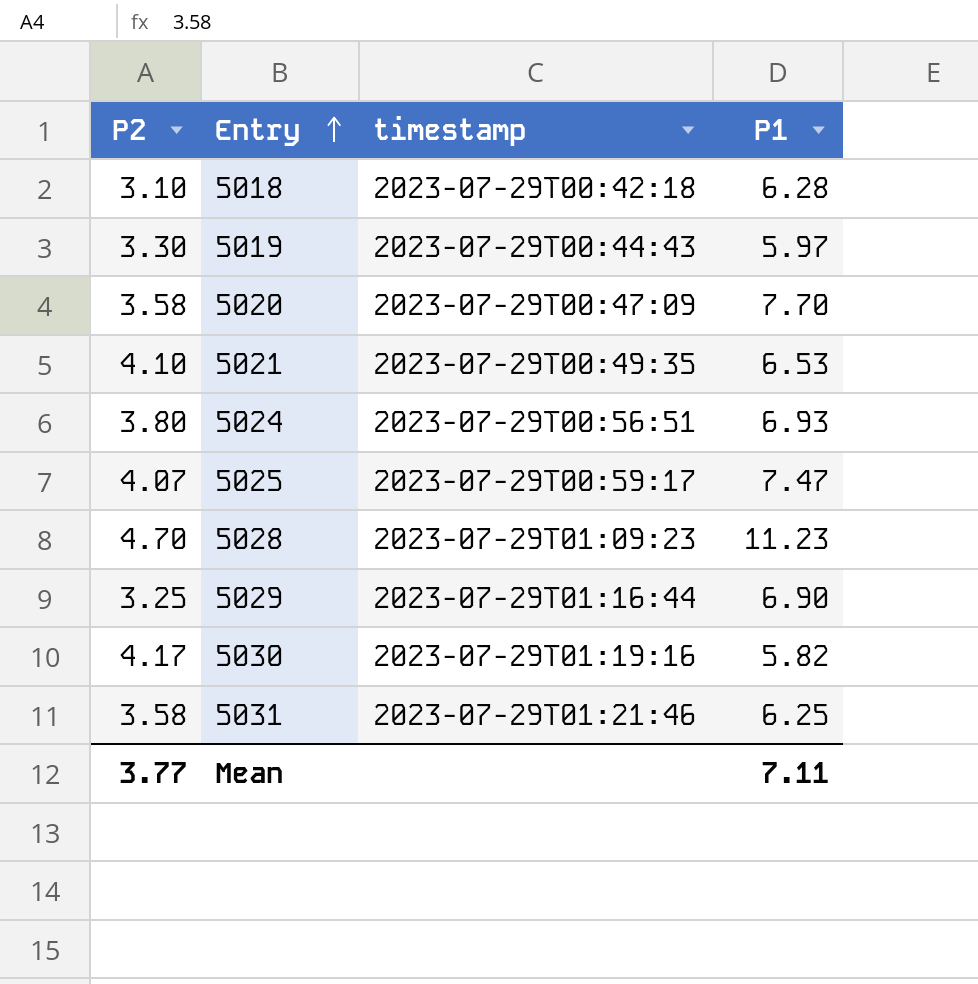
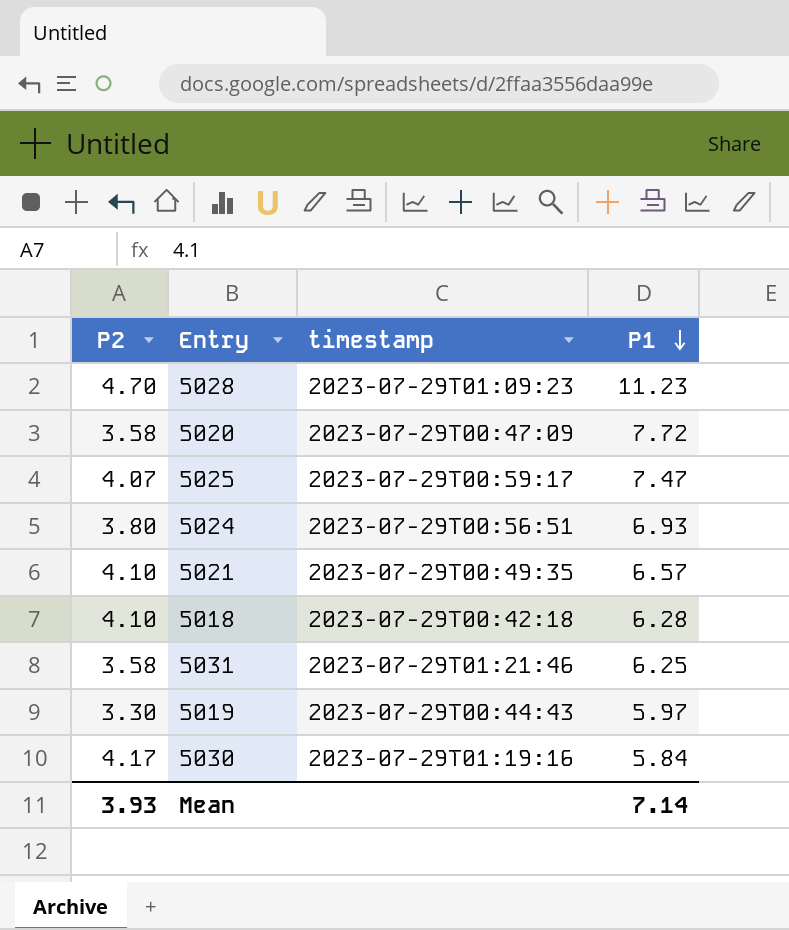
row order: Entry ascending -> P1 descending
row 5029: 3.25 | 2023-07-29T01:16:44 | 6.90 -> none
5020 | P1: 7.70 -> 7.72
5021 | P1: 6.53 -> 6.57
5018 | P2: 3.10 -> 4.10
5030 | P1: 5.82 -> 5.84
Mean | P2: 3.77 -> 3.93
Mean | P1: 7.11 -> 7.14

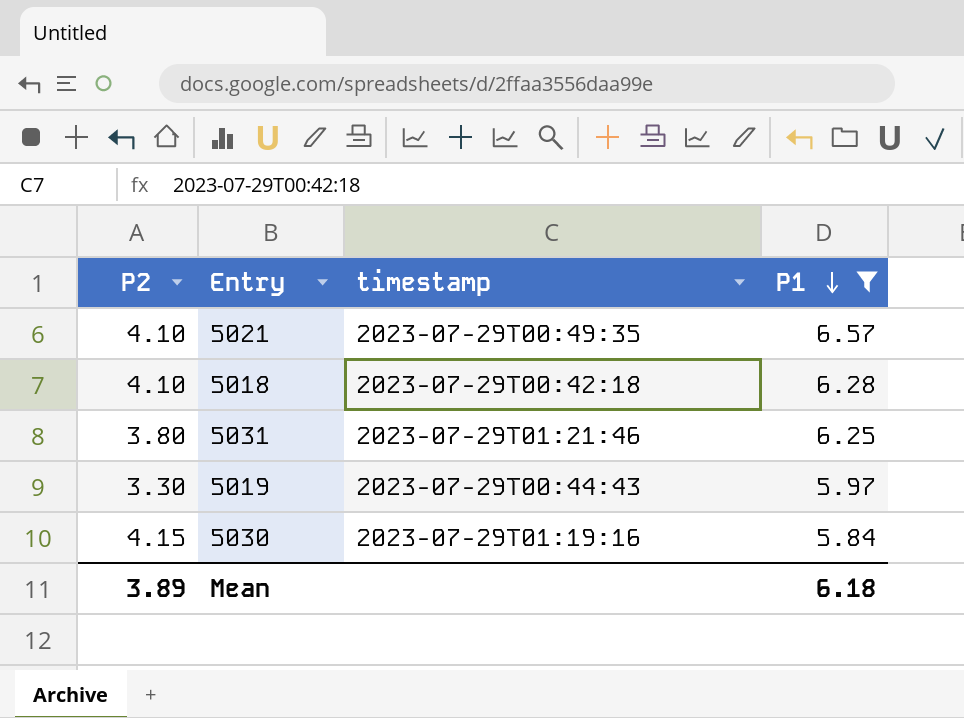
filter: none -> P1 <= 6.57
5031 | P2: 3.58 -> 3.80
5030 | P2: 4.17 -> 4.15
Mean | P2: 3.93 -> 3.89
Mean | P1: 7.14 -> 6.18

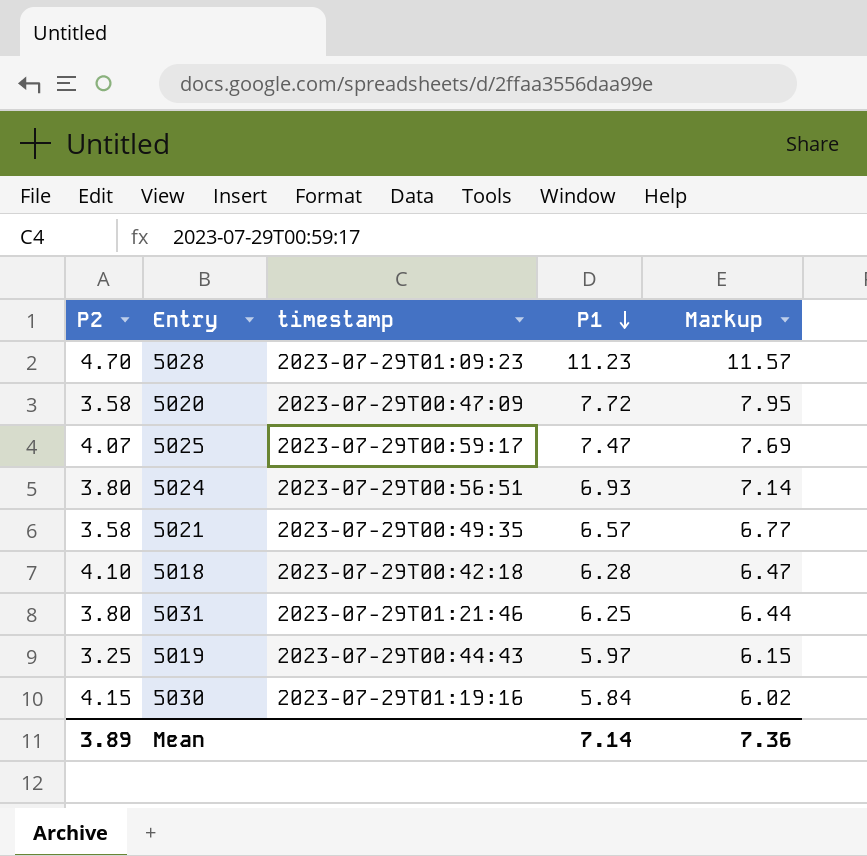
filter: P1 <= 6.57 -> none
column Markup | formula: none -> [P1] * 1.03
5021 | P2: 4.10 -> 3.58
5019 | P2: 3.30 -> 3.25
Mean | P1: 6.18 -> 7.14

